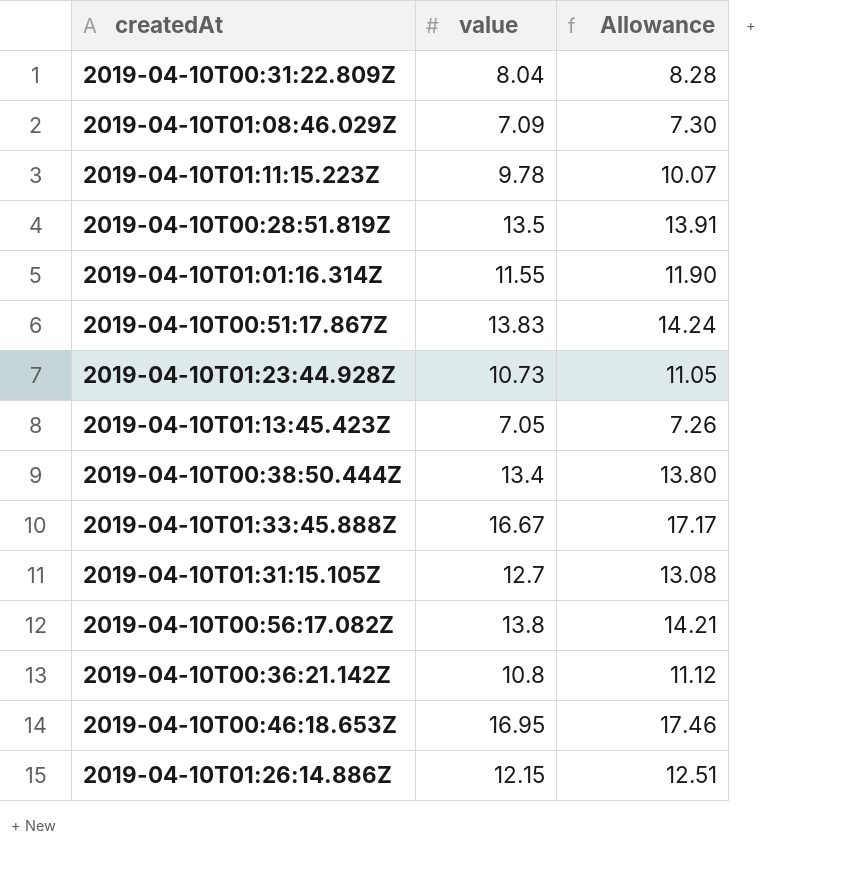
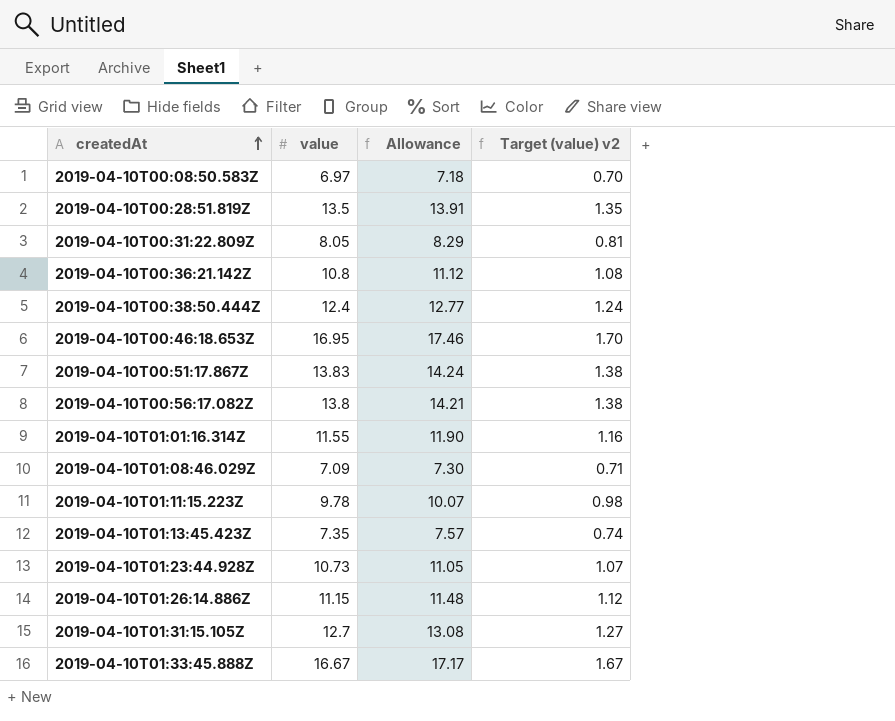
row order: none -> createdAt ascending
column Target (value) v2 | formula: none -> [value] * 0.1
row 2019-04-10T00:08:50.583Z: none -> 6.97 | 7.18 | 0.70
2019-04-10T00:31:22.809Z | value: 8.04 -> 8.05
2019-04-10T00:31:22.809Z | Allowance: 8.28 -> 8.29
2019-04-10T00:38:50.444Z | value: 13.4 -> 12.4
2019-04-10T00:38:50.444Z | Allowance: 13.80 -> 12.77
2019-04-10T01:13:45.423Z | value: 7.05 -> 7.35
2019-04-10T01:13:45.423Z | Allowance: 7.26 -> 7.57
2019-04-10T01:26:14.886Z | value: 12.15 -> 11.15
2019-04-10T01:26:14.886Z | Allowance: 12.51 -> 11.48

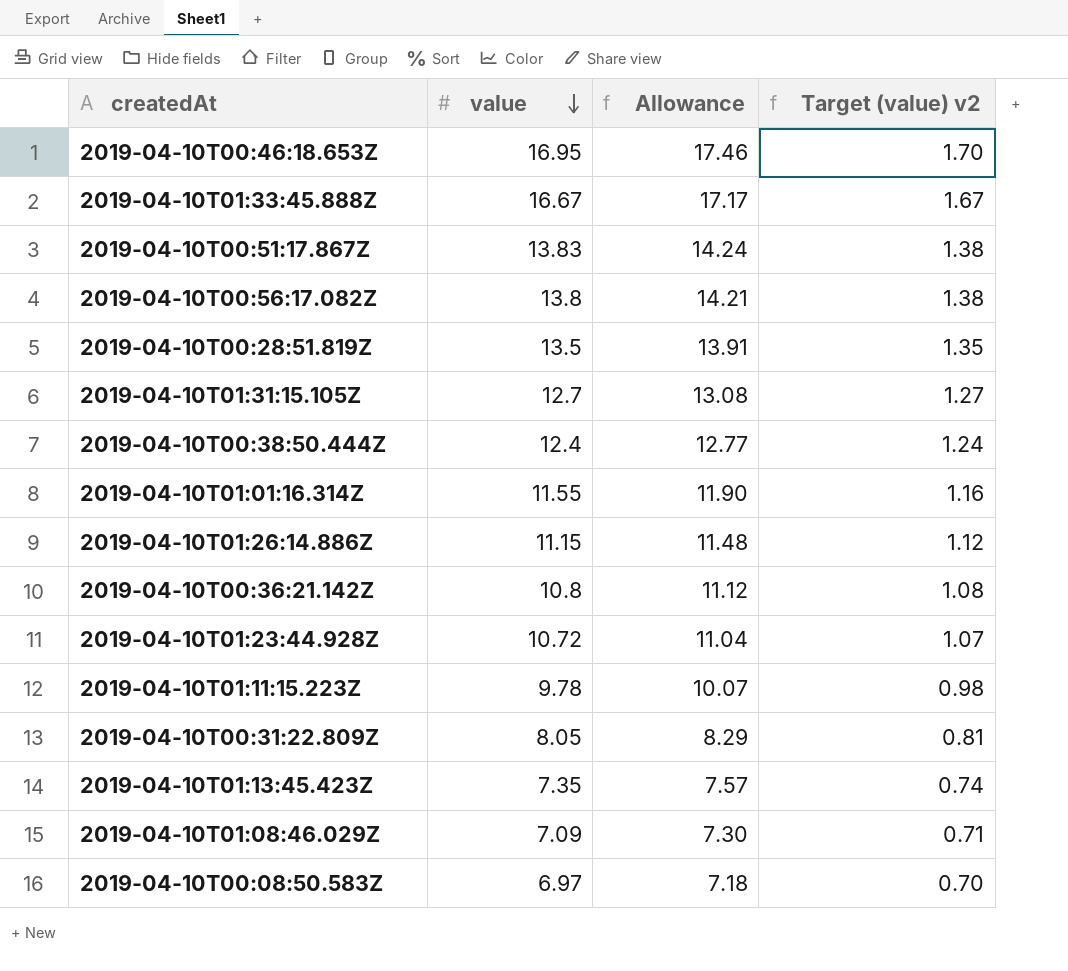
row order: createdAt ascending -> value descending
2019-04-10T01:23:44.928Z | value: 10.73 -> 10.72
2019-04-10T01:23:44.928Z | Allowance: 11.05 -> 11.04

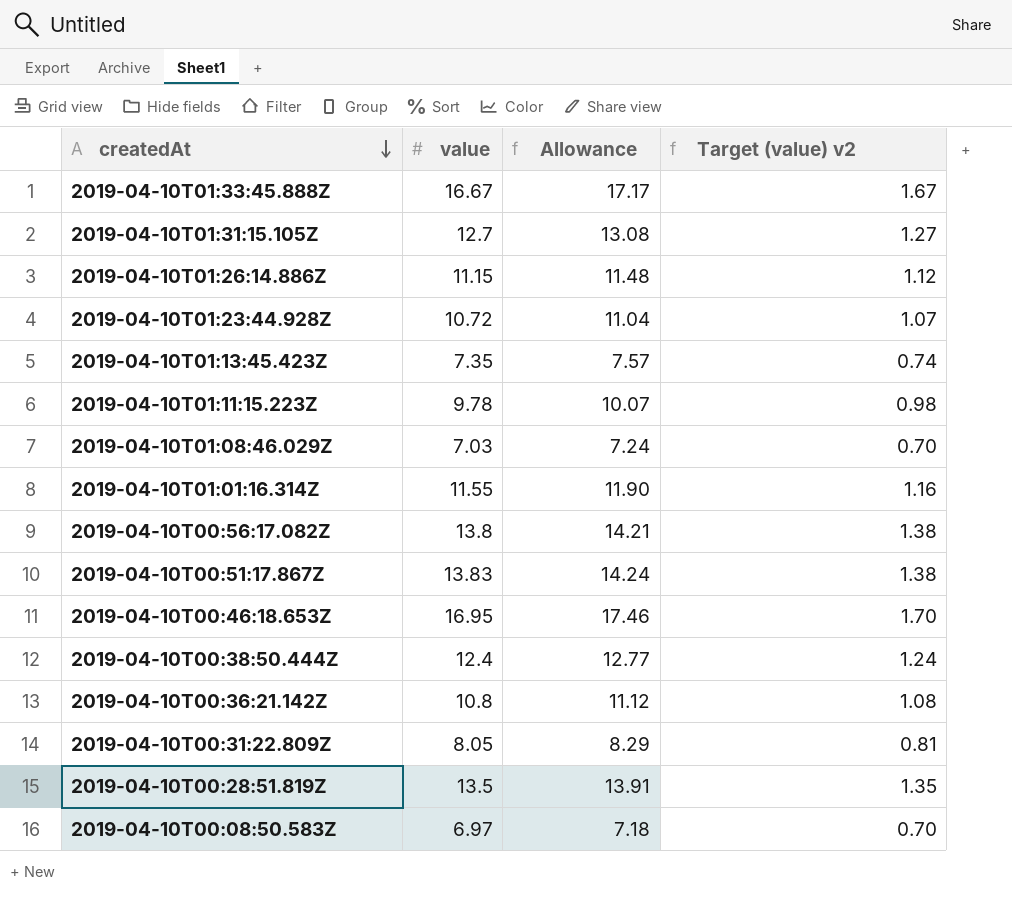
row order: value descending -> createdAt descending
2019-04-10T01:08:46.029Z | value: 7.09 -> 7.03
2019-04-10T01:08:46.029Z | Allowance: 7.30 -> 7.24
2019-04-10T01:08:46.029Z | Target (value) v2: 0.71 -> 0.70

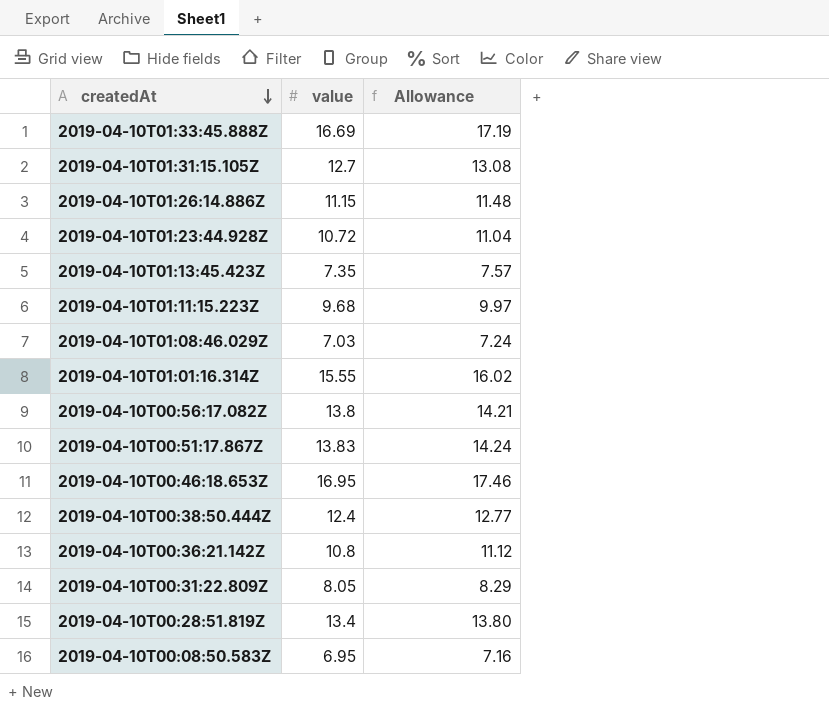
column Target (value) v2 | formula: [value] * 0.1 -> none
2019-04-10T01:33:45.888Z | value: 16.67 -> 16.69
2019-04-10T01:33:45.888Z | Allowance: 17.17 -> 17.19
2019-04-10T01:11:15.223Z | value: 9.78 -> 9.68
2019-04-10T01:11:15.223Z | Allowance: 10.07 -> 9.97
2019-04-10T01:01:16.314Z | value: 11.55 -> 15.55
2019-04-10T01:01:16.314Z | Allowance: 11.90 -> 16.02
2019-04-10T00:28:51.819Z | value: 13.5 -> 13.4
2019-04-10T00:28:51.819Z | Allowance: 13.91 -> 13.80
2019-04-10T00:08:50.583Z | value: 6.97 -> 6.95
2019-04-10T00:08:50.583Z | Allowance: 7.18 -> 7.16

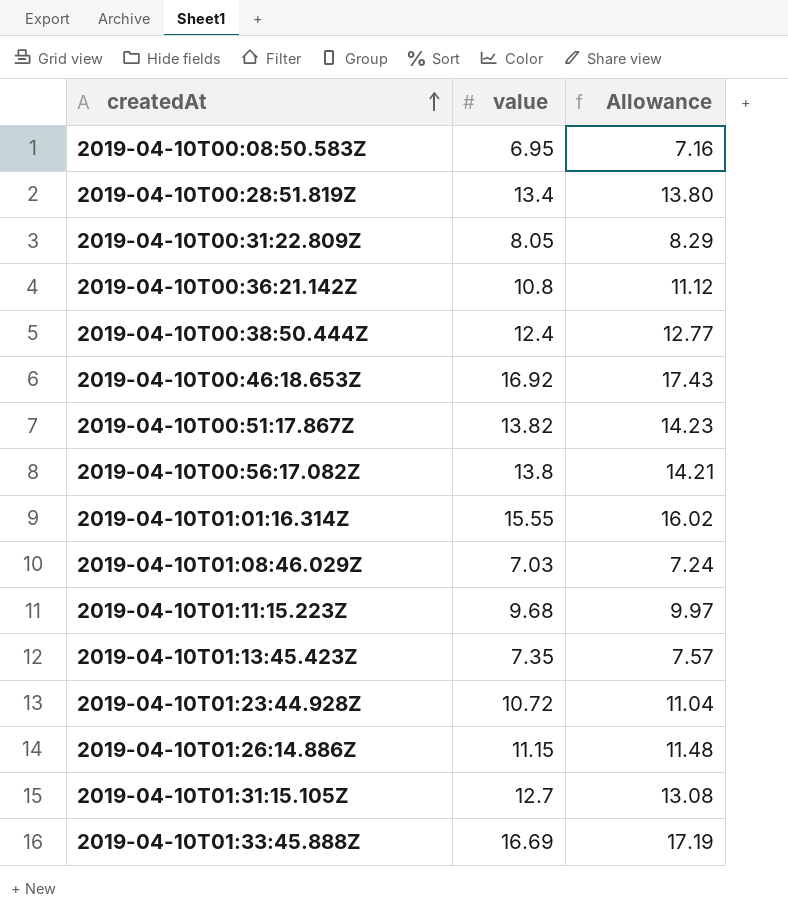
row order: createdAt descending -> createdAt ascending
2019-04-10T00:46:18.653Z | value: 16.95 -> 16.92
2019-04-10T00:46:18.653Z | Allowance: 17.46 -> 17.43
2019-04-10T00:51:17.867Z | value: 13.83 -> 13.82
2019-04-10T00:51:17.867Z | Allowance: 14.24 -> 14.23

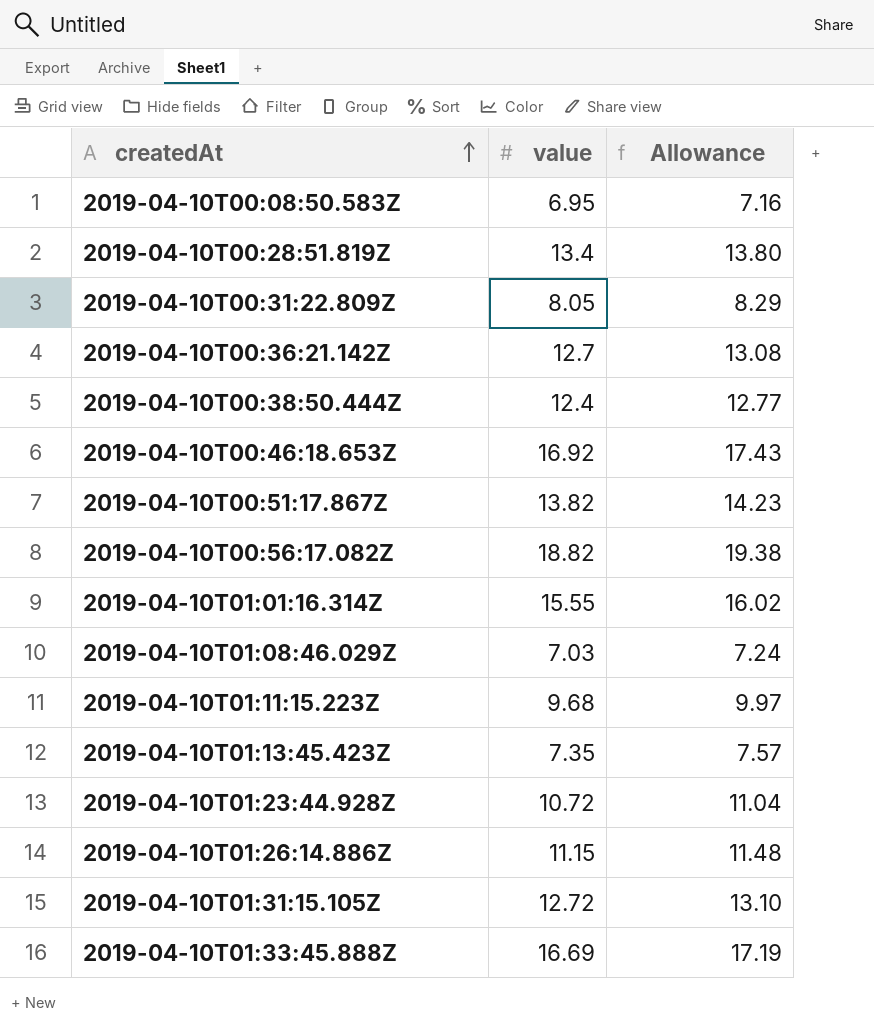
2019-04-10T00:36:21.142Z | value: 10.8 -> 12.7
2019-04-10T00:36:21.142Z | Allowance: 11.12 -> 13.08
2019-04-10T00:56:17.082Z | value: 13.8 -> 18.82
2019-04-10T00:56:17.082Z | Allowance: 14.21 -> 19.38
2019-04-10T01:31:15.105Z | value: 12.7 -> 12.72
2019-04-10T01:31:15.105Z | Allowance: 13.08 -> 13.10

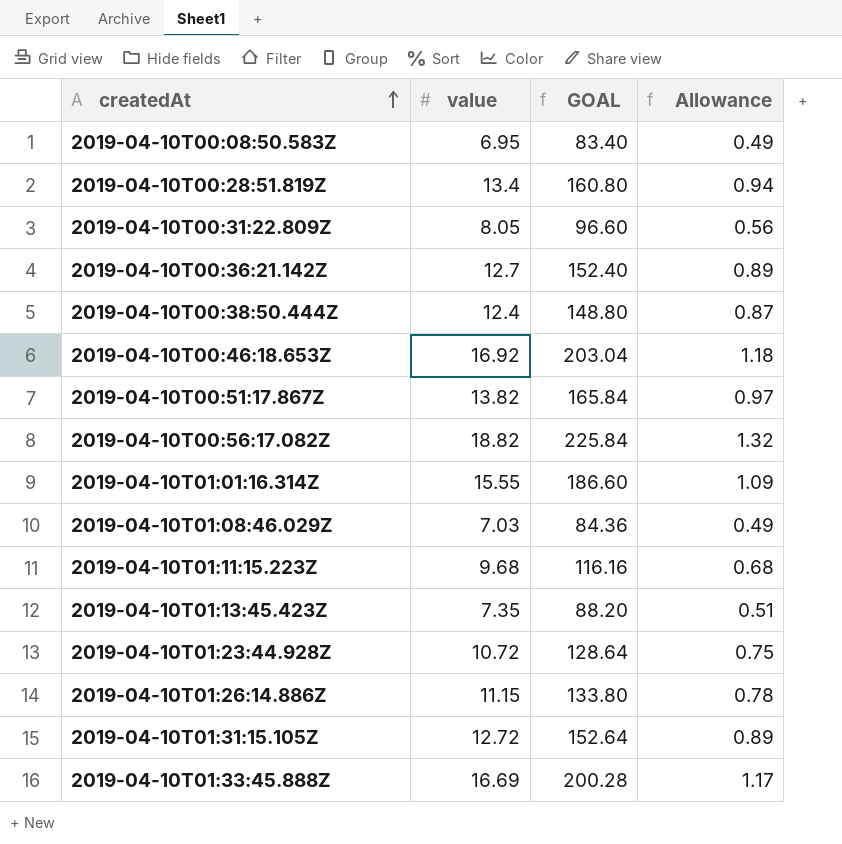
column GOAL | formula: none -> [value] * 12
column Allowance | formula: [value] * 1.03 -> [value] * 0.07

